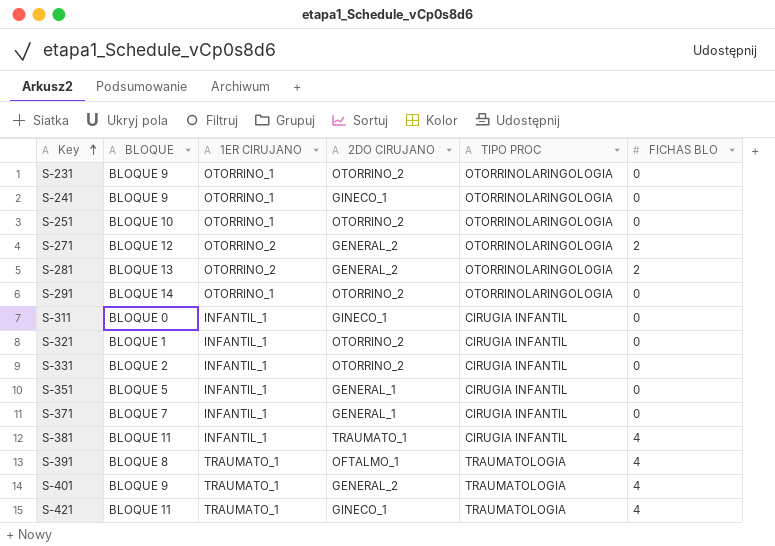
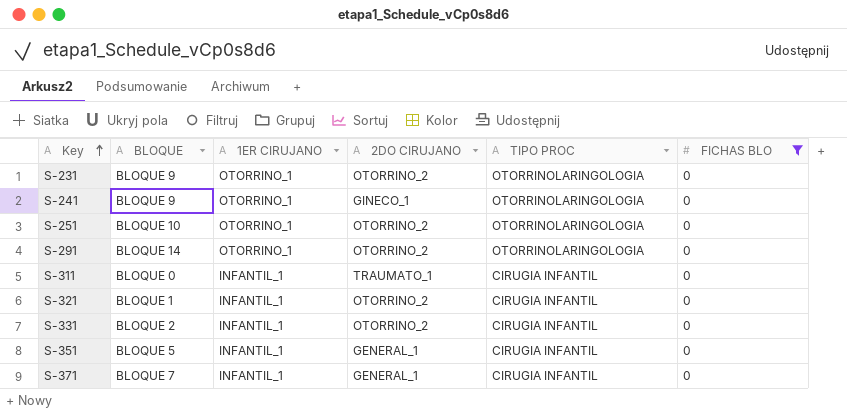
filter: none -> FICHAS BLO = 0
S-311 | 2DO CIRUJANO: GINECO_1 -> TRAUMATO_1

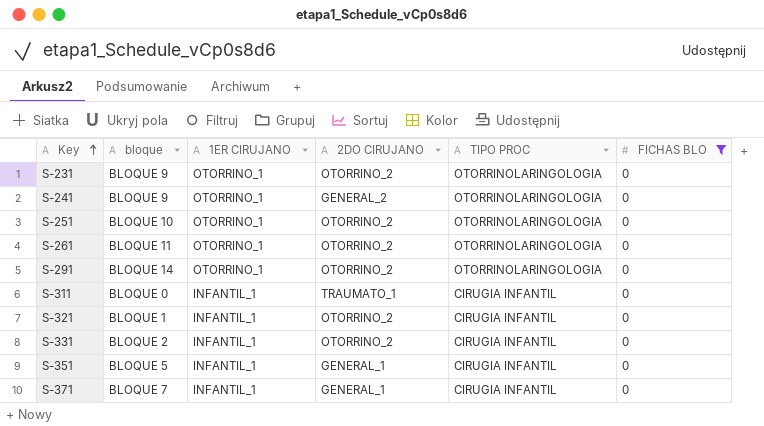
column name: BLOQUE -> bloque
S-241 | 2DO CIRUJANO: GINECO_1 -> GENERAL_2
row S-261: none -> BLOQUE 11 | OTORRINO_1 | OTORRINO_2 | OTORRINOLARINGOLOGIA | 0

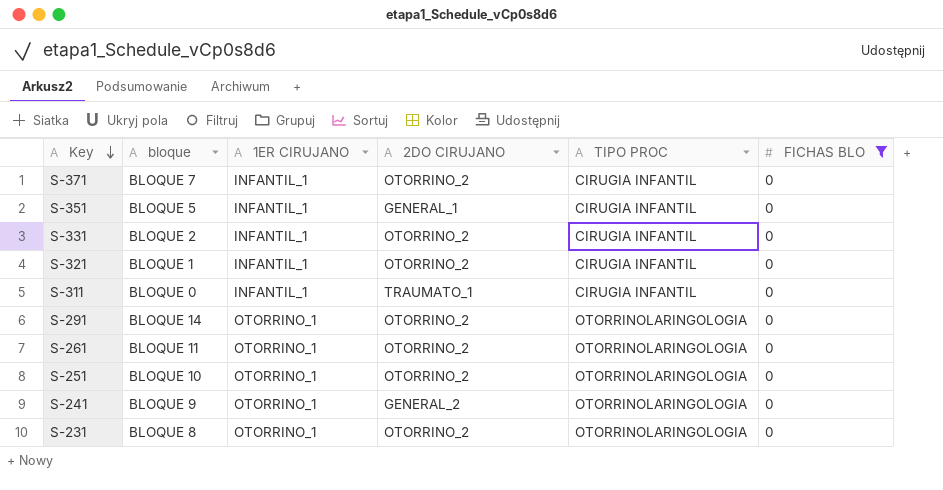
row order: Key ascending -> Key descending
S-371 | 2DO CIRUJANO: GENERAL_1 -> OTORRINO_2
S-231 | bloque: BLOQUE 9 -> BLOQUE 8

